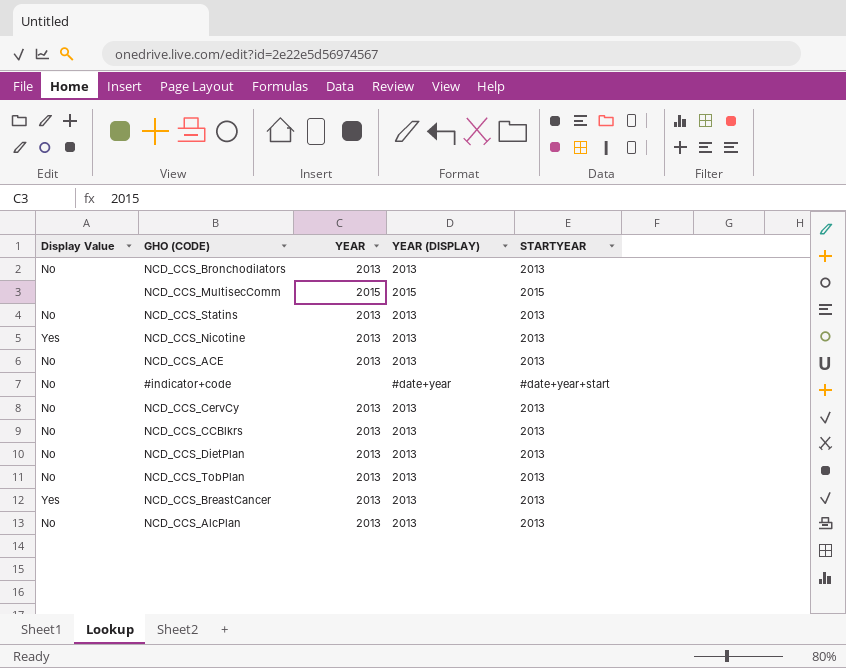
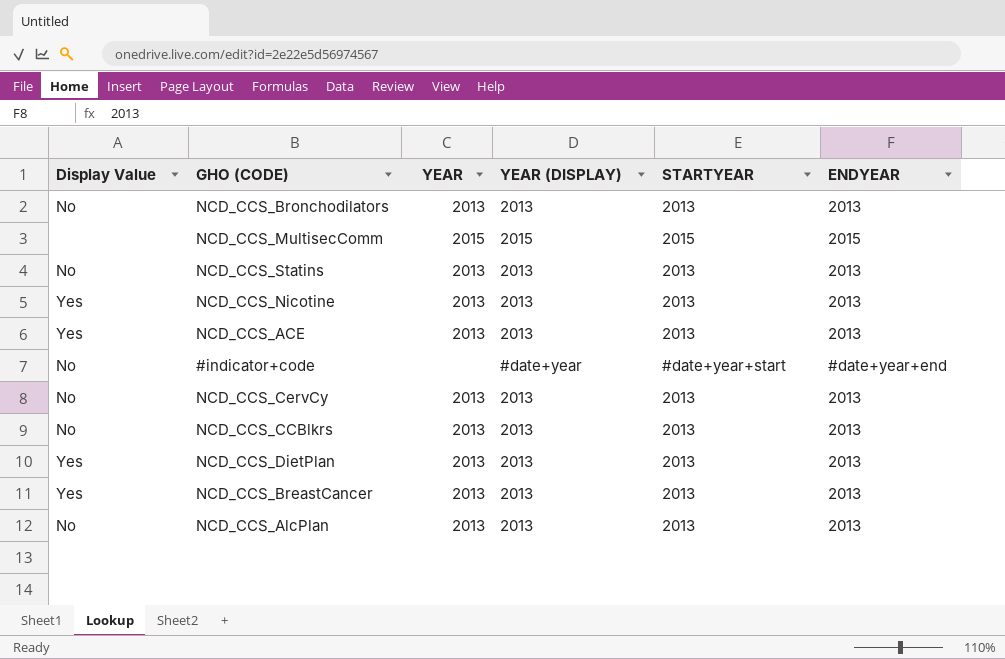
column ENDYEAR | position: none -> 6
row NCD_CCS_TobPlan: No | 2013 | 2013 | 2013 -> none
NCD_CCS_ACE | Display Value: No -> Yes
NCD_CCS_DietPlan | Display Value: No -> Yes

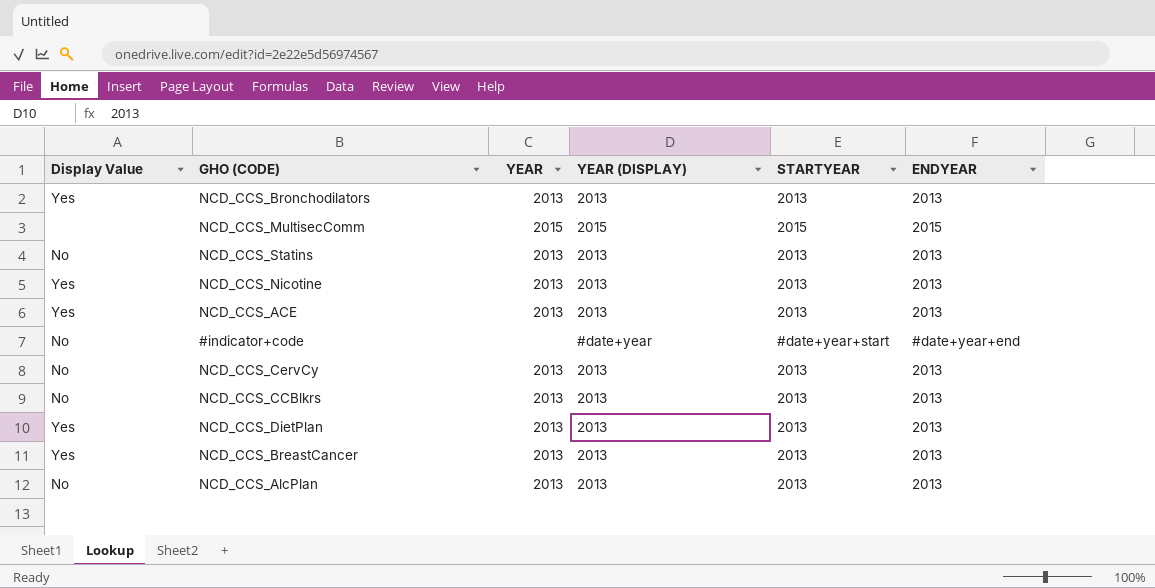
NCD_CCS_Bronchodilators | Display Value: No -> Yes

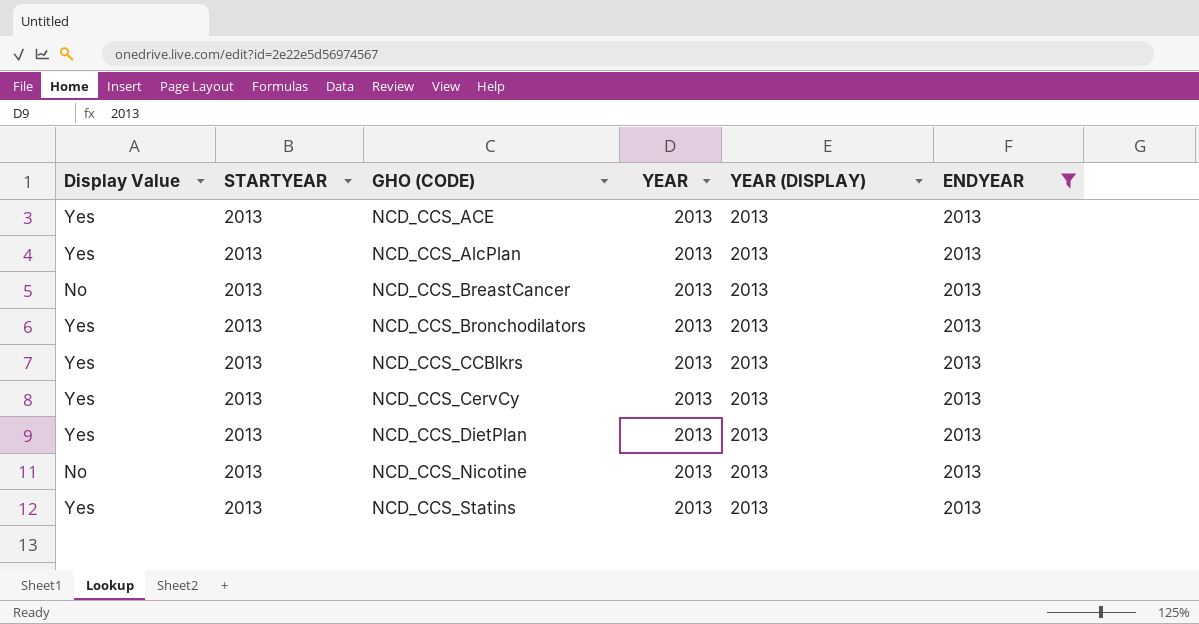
filter: none -> ENDYEAR = 2013
row order: none -> GHO (CODE) ascending
column STARTYEAR | position: 5 -> 2
NCD_CCS_AlcPlan | Display Value: No -> Yes
NCD_CCS_BreastCancer | Display Value: Yes -> No
NCD_CCS_CCBlkrs | Display Value: No -> Yes
NCD_CCS_CervCy | Display Value: No -> Yes
NCD_CCS_Nicotine | Display Value: Yes -> No
NCD_CCS_Statins | Display Value: No -> Yes

